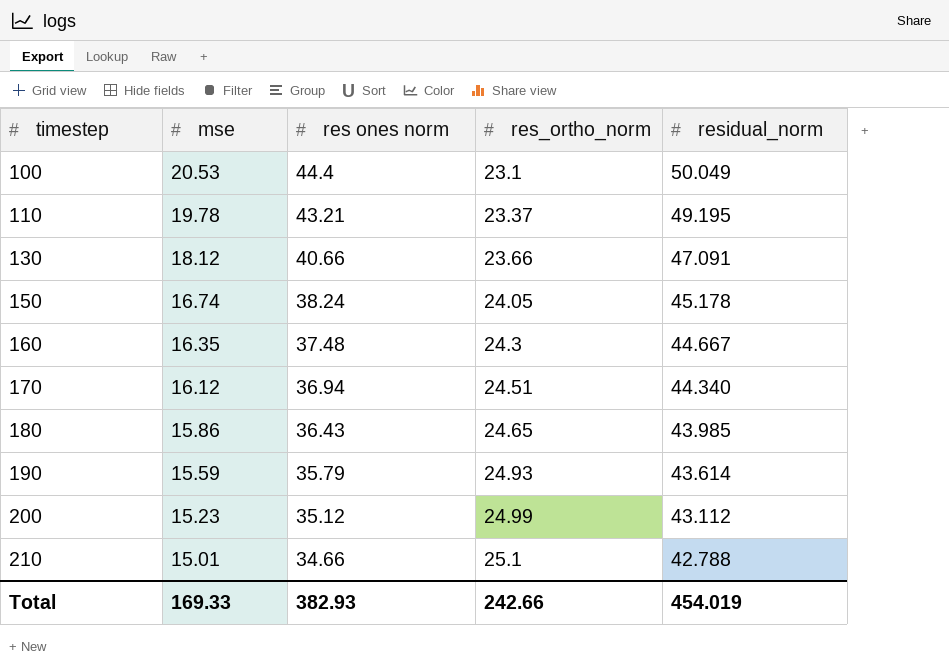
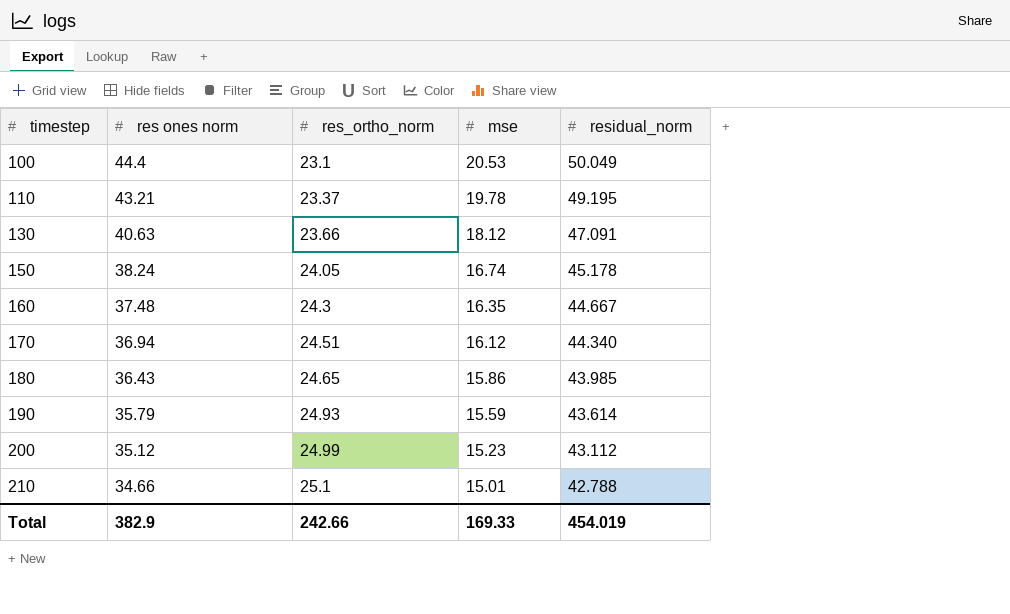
column mse | position: 2 -> 4
130 | res ones norm: 40.66 -> 40.63
Total | res ones norm: 382.93 -> 382.9

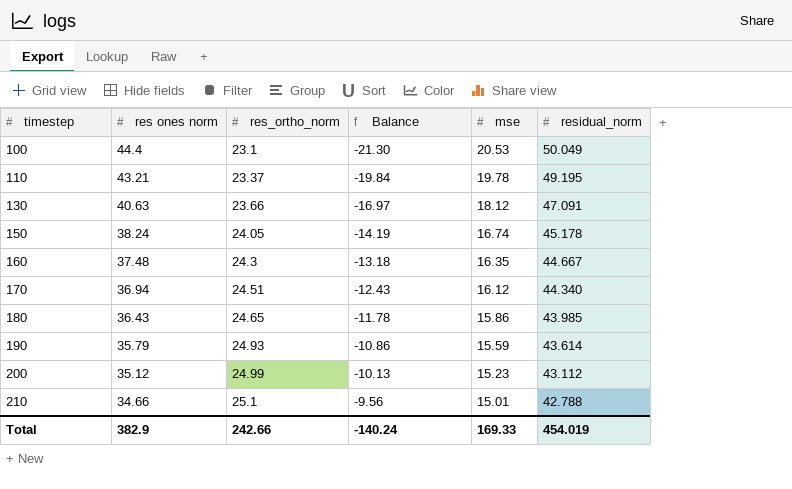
column Balance | formula: none -> [res_ortho_norm] - [res ones norm]

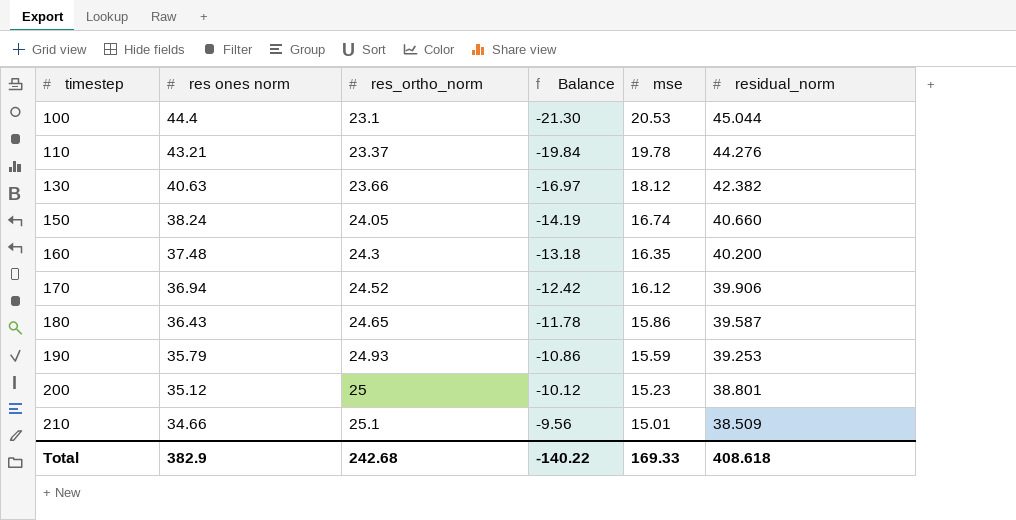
100 | residual_norm: 50.049 -> 45.044
110 | residual_norm: 49.195 -> 44.276
130 | residual_norm: 47.091 -> 42.382
150 | residual_norm: 45.178 -> 40.660
160 | residual_norm: 44.667 -> 40.200
170 | res_ortho_norm: 24.51 -> 24.52
170 | Balance: -12.43 -> -12.42
170 | residual_norm: 44.340 -> 39.906
180 | residual_norm: 43.985 -> 39.587
190 | residual_norm: 43.614 -> 39.253
200 | res_ortho_norm: 24.99 -> 25
200 | Balance: -10.13 -> -10.12
200 | residual_norm: 43.112 -> 38.801
210 | residual_norm: 42.788 -> 38.509
Total | res_ortho_norm: 242.66 -> 242.68
Total | Balance: -140.24 -> -140.22
Total | residual_norm: 454.019 -> 408.618

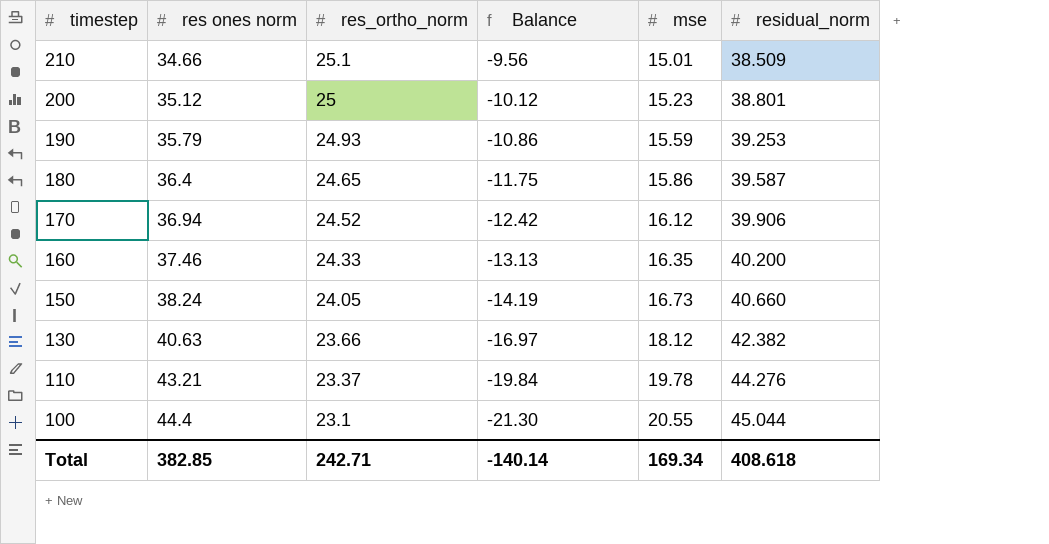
row order: timestep ascending -> timestep descending
180 | res ones norm: 36.43 -> 36.4
180 | Balance: -11.78 -> -11.75
160 | res ones norm: 37.48 -> 37.46
160 | res_ortho_norm: 24.3 -> 24.33
160 | Balance: -13.18 -> -13.13
150 | mse: 16.74 -> 16.73
100 | mse: 20.53 -> 20.55
Total | res ones norm: 382.9 -> 382.85
Total | res_ortho_norm: 242.68 -> 242.71
Total | Balance: -140.22 -> -140.14
Total | mse: 169.33 -> 169.34

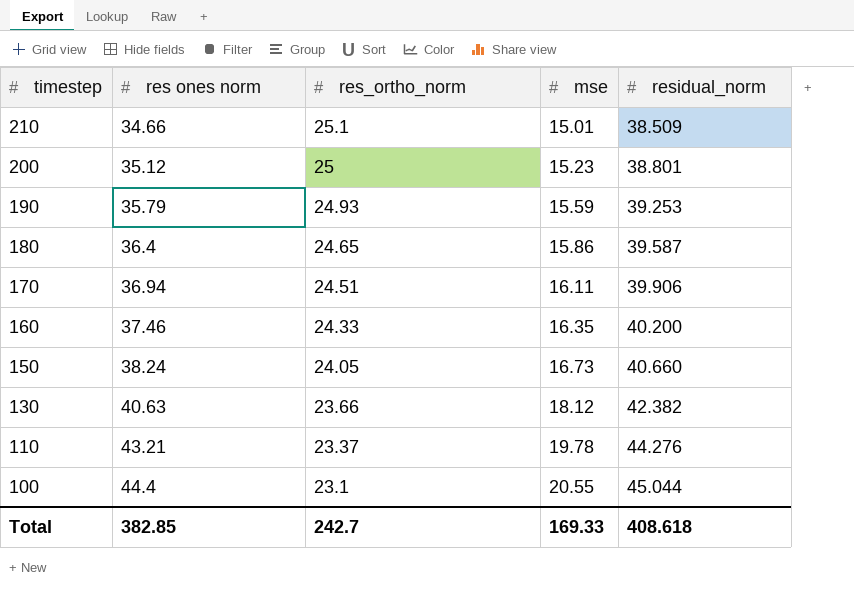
column Balance | formula: [res_ortho_norm] - [res ones norm] -> none
170 | res_ortho_norm: 24.52 -> 24.51
170 | mse: 16.12 -> 16.11
Total | res_ortho_norm: 242.71 -> 242.7
Total | mse: 169.34 -> 169.33

